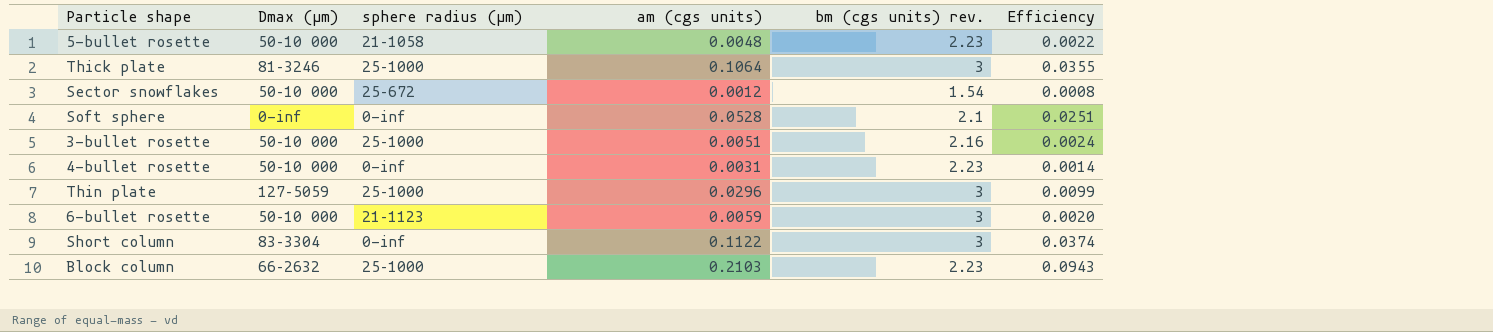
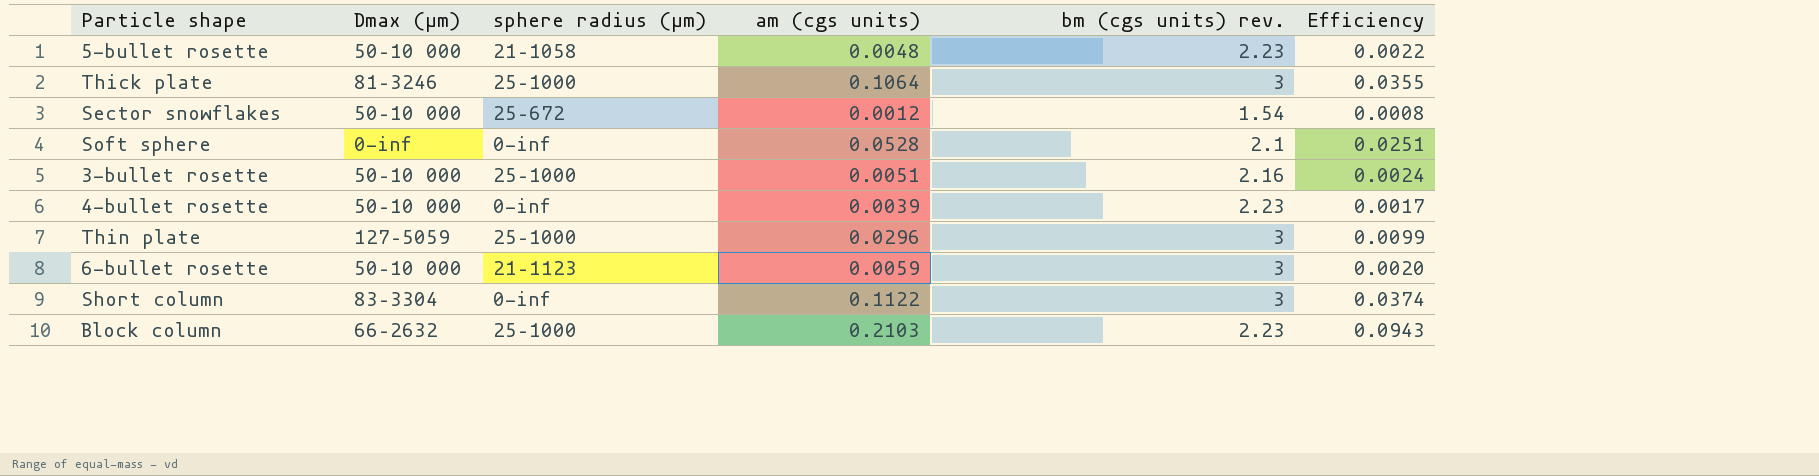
4-bullet rosette | am (cgs units): 0.0031 -> 0.0039
4-bullet rosette | Efficiency: 0.0014 -> 0.0017

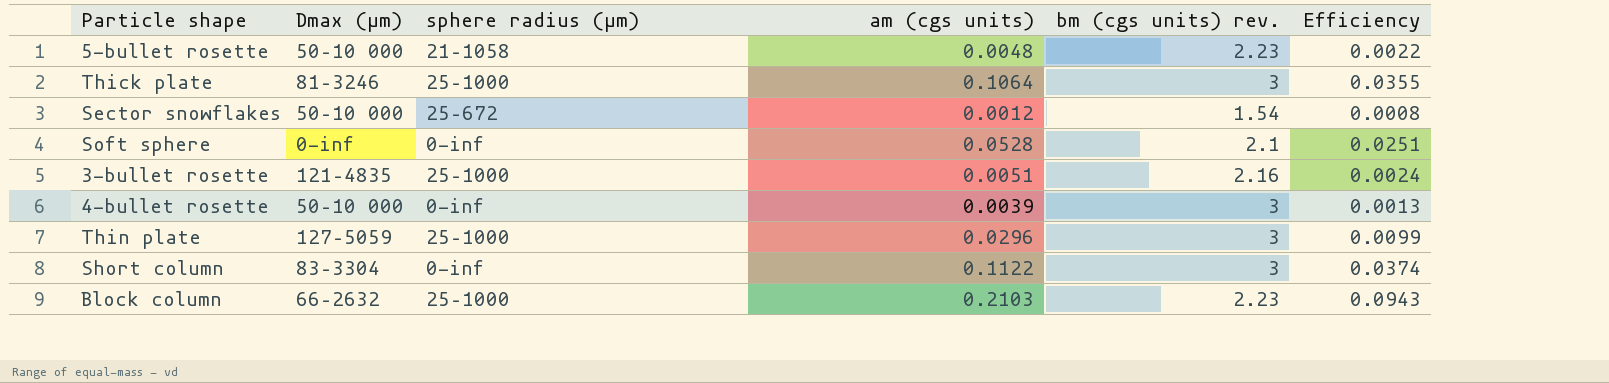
row 6-bullet rosette: 50–10 000 | 21–1123 | 0.0059 | 3 | 0.0020 -> none
3-bullet rosette | Dmax (µm): 50–10 000 -> 121–4835
4-bullet rosette | bm (cgs units) rev.: 2.23 -> 3
4-bullet rosette | Efficiency: 0.0017 -> 0.0013

